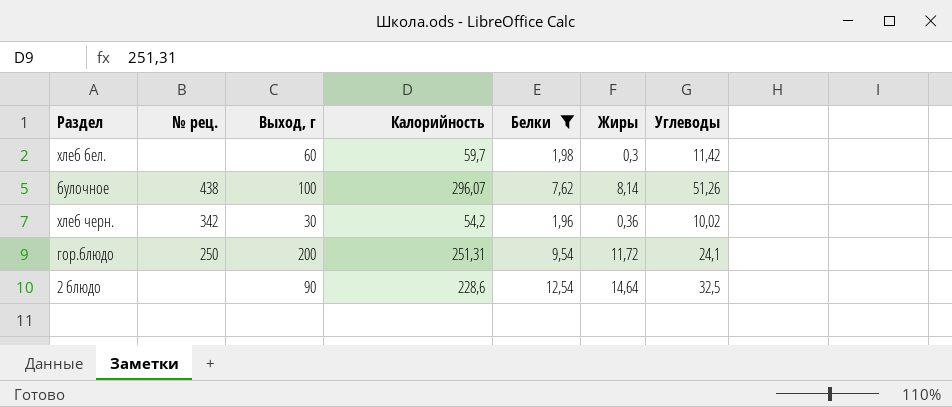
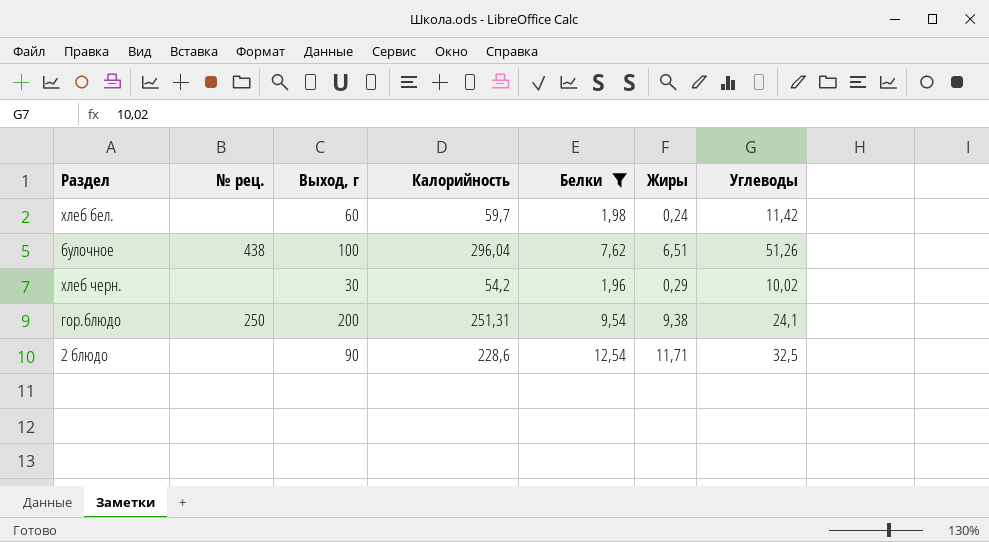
хлеб бел. | Жиры: 0,3 -> 0,24
булочное | Калорийность: 296,07 -> 296,04
булочное | Жиры: 8,14 -> 6,51
хлеб черн. | № рец.: 342 -> none
хлеб черн. | Жиры: 0,36 -> 0,29
гор.блюдо | Жиры: 11,72 -> 9,38
2 блюдо | Жиры: 14,64 -> 11,71

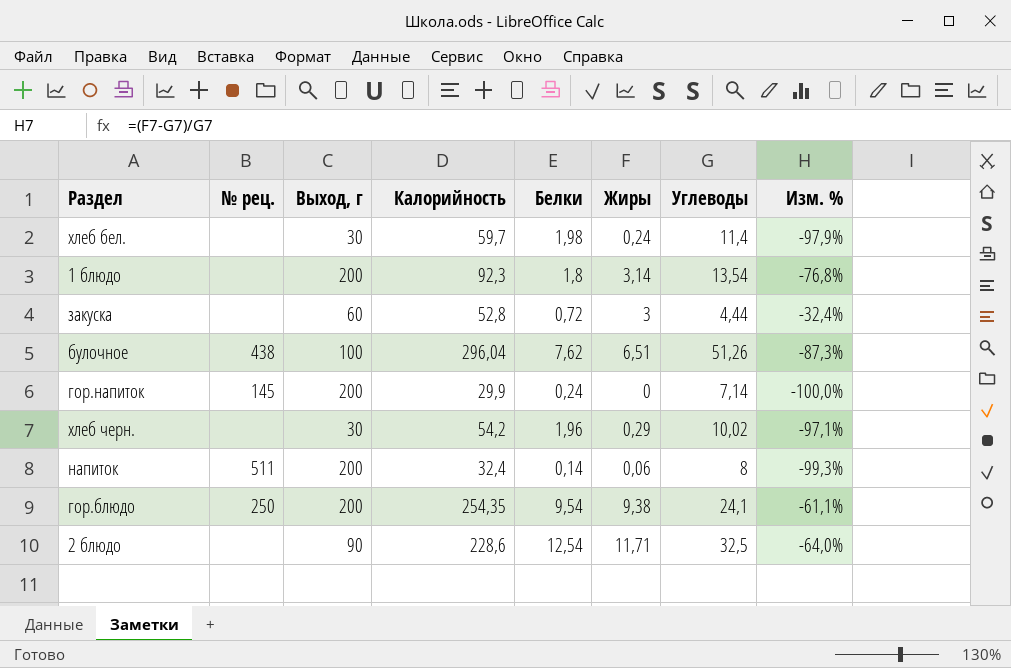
filter: Белки >= 1,96 -> none
column Изм. % | formula: none -> ([Жиры] - [Углеводы]) / [Углеводы]
хлеб бел. | Выход, г: 60 -> 30
хлеб бел. | Углеводы: 11,42 -> 11,4
гор.блюдо | Калорийность: 251,31 -> 254,35

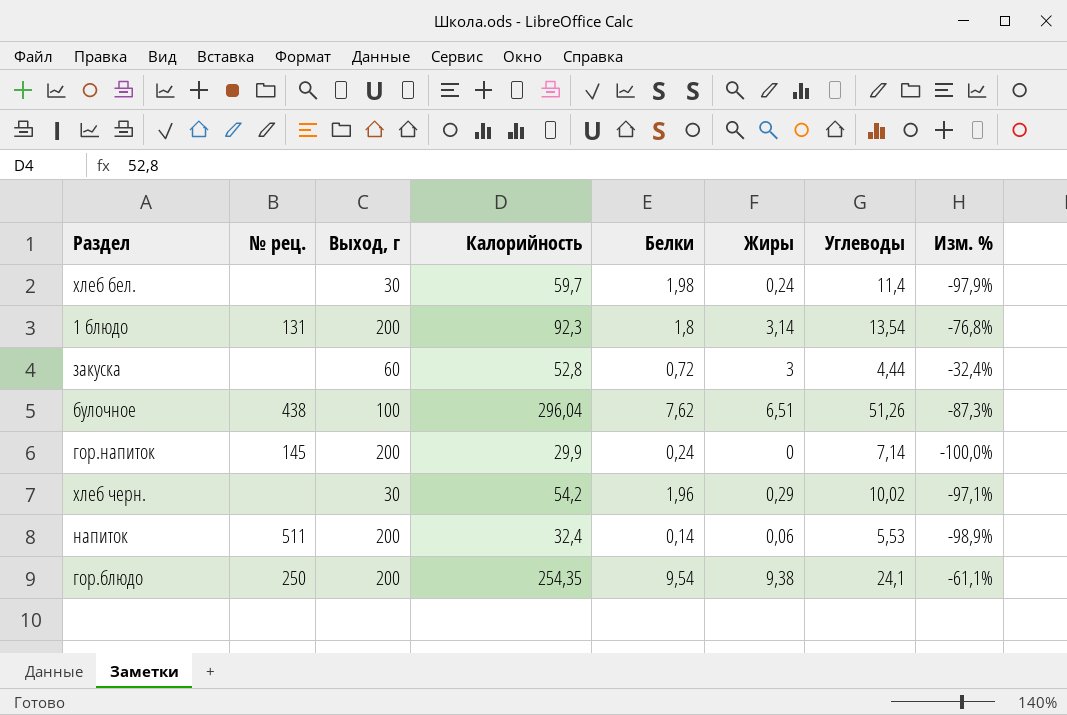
row 2 блюдо: none | 90 | 228,6 | 12,54 | 11,71 | 32,5 | -64,0% -> none
1 блюдо | № рец.: none -> 131
напиток | Углеводы: 8 -> 5,53
напиток | Изм. %: -99,3% -> -98,9%

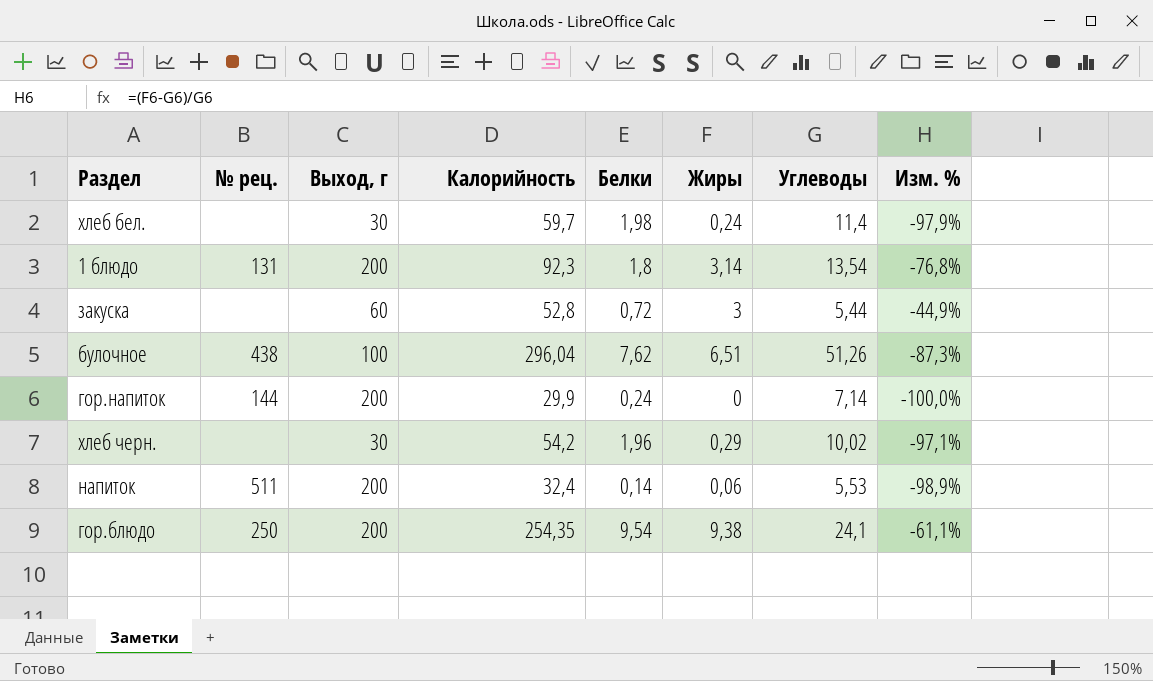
закуска | Углеводы: 4,44 -> 5,44
закуска | Изм. %: -32,4% -> -44,9%
гор.напиток | № рец.: 145 -> 144

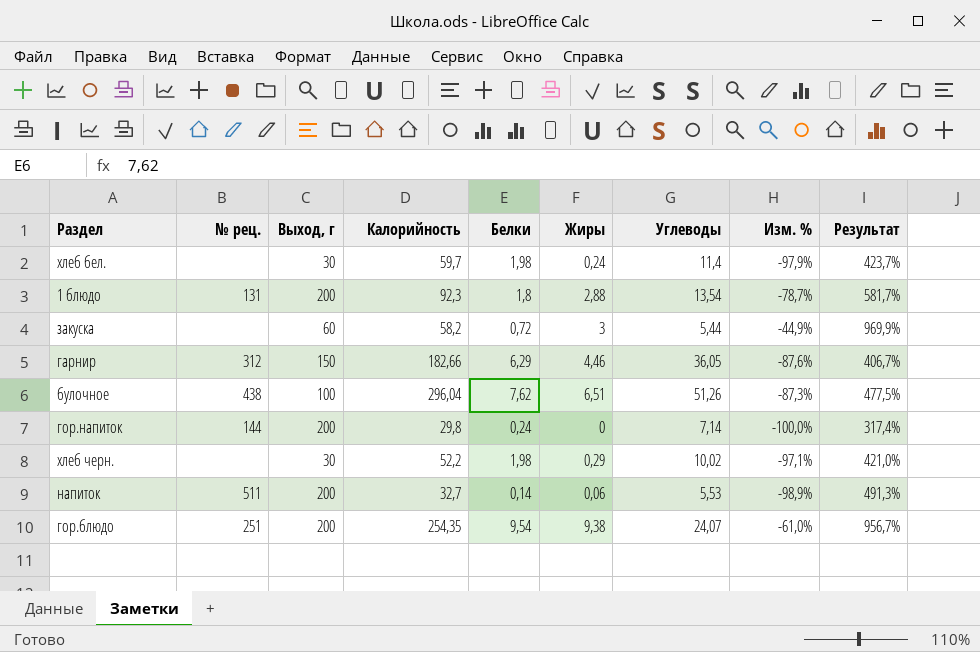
column Результат | formula: none -> ([Калорийность] - [Углеводы]) / [Углеводы]
1 блюдо | Жиры: 3,14 -> 2,88
1 блюдо | Изм. %: -76,8% -> -78,7%
закуска | Калорийность: 52,8 -> 58,2
row гарнир: none -> 312 | 150 | 182,66 | 6,29 | 4,46 | 36,05 | -87,6% | 406,7%
гор.напиток | Калорийность: 29,9 -> 29,8
хлеб черн. | Калорийность: 54,2 -> 52,2
хлеб черн. | Белки: 1,96 -> 1,98
напиток | Калорийность: 32,4 -> 32,7
гор.блюдо | № рец.: 250 -> 251
гор.блюдо | Углеводы: 24,1 -> 24,07
гор.блюдо | Изм. %: -61,1% -> -61,0%

